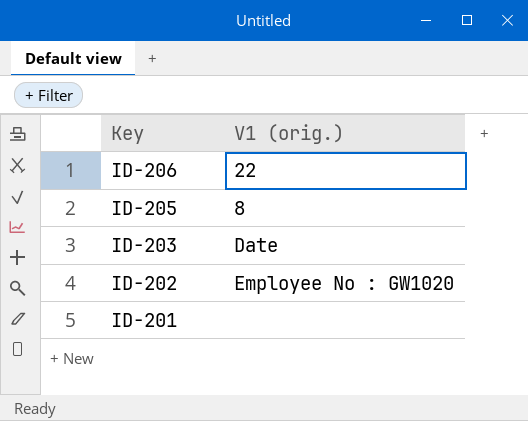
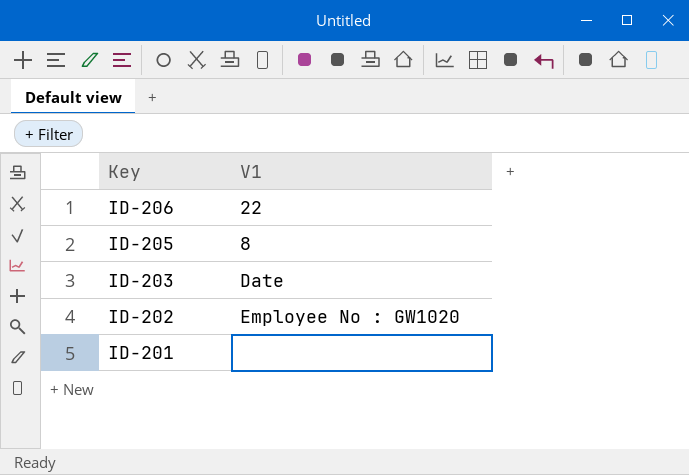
column name: V1 (orig.) -> V1

